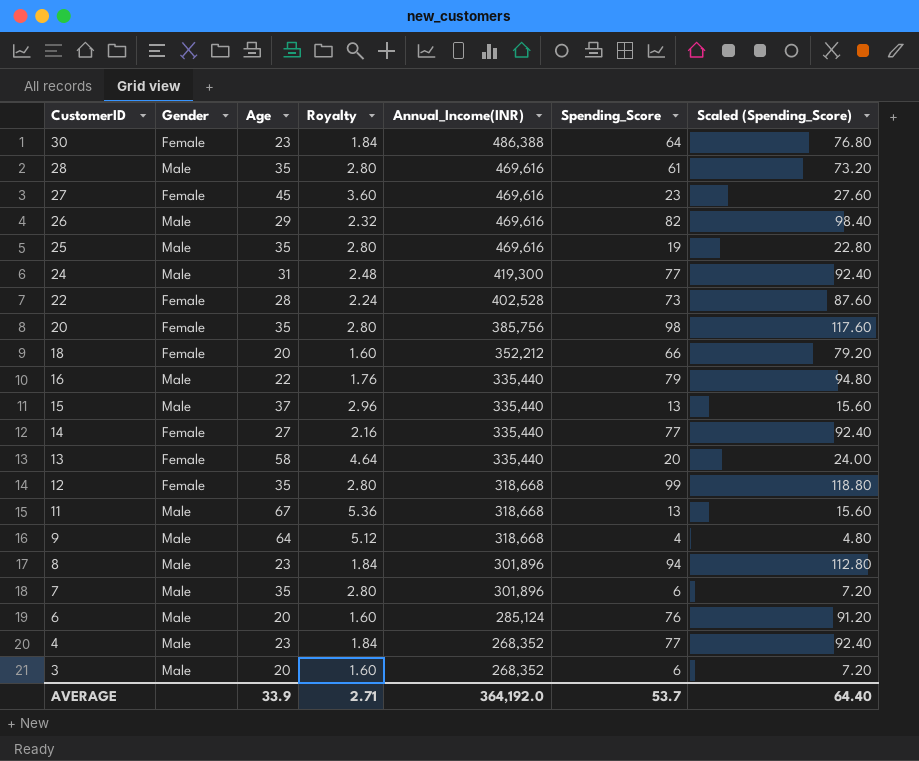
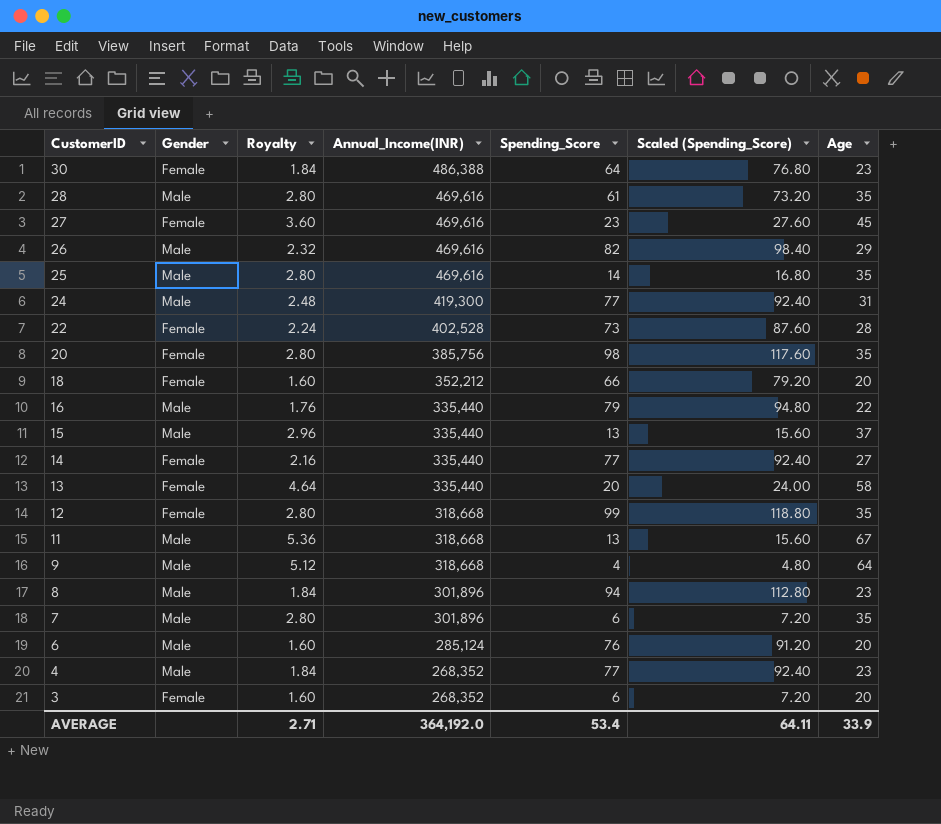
column Age | position: 3 -> 7
25 | Spending_Score: 19 -> 14
25 | Scaled (Spending_Score): 22.80 -> 16.80
3 | Gender: Male -> Female
AVERAGE | Spending_Score: 53.7 -> 53.4
AVERAGE | Scaled (Spending_Score): 64.40 -> 64.11

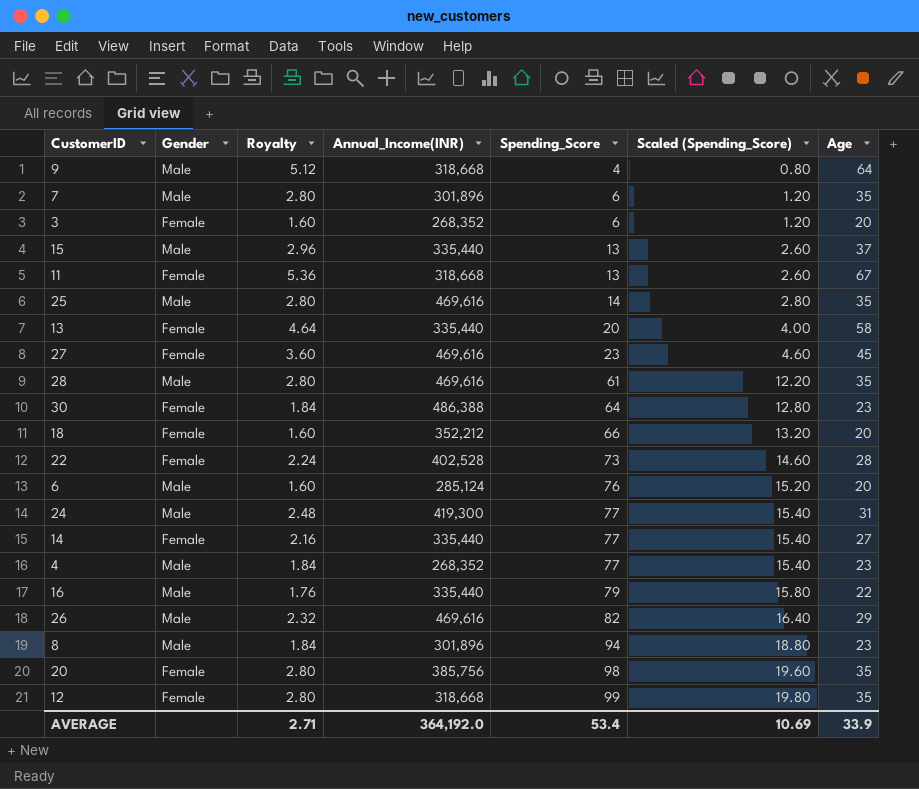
row order: CustomerID descending -> Spending_Score ascending
column Scaled (Spending_Score) | formula: [Spending_Score] * 1.2 -> [Spending_Score] * 0.2
11 | Gender: Male -> Female
AVERAGE | Scaled (Spending_Score): 64.11 -> 10.69

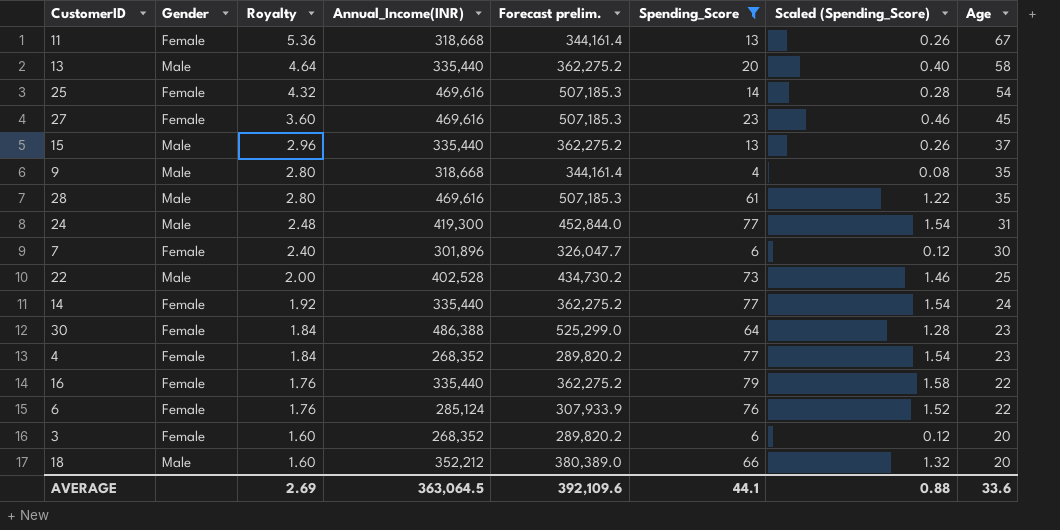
filter: none -> Spending_Score <= 79
row order: Spending_Score ascending -> Royalty descending
column Forecast prelim. | formula: none -> [Annual_Income(INR)] * 1.08
column Scaled (Spending_Score) | formula: [Spending_Score] * 0.2 -> [Spending_Score] * 0.02
13 | Gender: Female -> Male
25 | Gender: Male -> Female
25 | Royalty: 2.80 -> 4.32
25 | Age: 35 -> 54
9 | Royalty: 5.12 -> 2.80
9 | Age: 64 -> 35
7 | Gender: Male -> Female
7 | Royalty: 2.80 -> 2.40
7 | Age: 35 -> 30
22 | Gender: Female -> Male
22 | Royalty: 2.24 -> 2.00
22 | Age: 28 -> 25
14 | Royalty: 2.16 -> 1.92
14 | Age: 27 -> 24
4 | Gender: Male -> Female
16 | Gender: Male -> Female
6 | Gender: Male -> Female
6 | Royalty: 1.60 -> 1.76
6 | Age: 20 -> 22
18 | Gender: Female -> Male
AVERAGE | Royalty: 2.71 -> 2.69
AVERAGE | Annual_Income(INR): 364,192.0 -> 363,064.5
AVERAGE | Spending_Score: 53.4 -> 44.1
AVERAGE | Scaled (Spending_Score): 10.69 -> 0.88
AVERAGE | Age: 33.9 -> 33.6

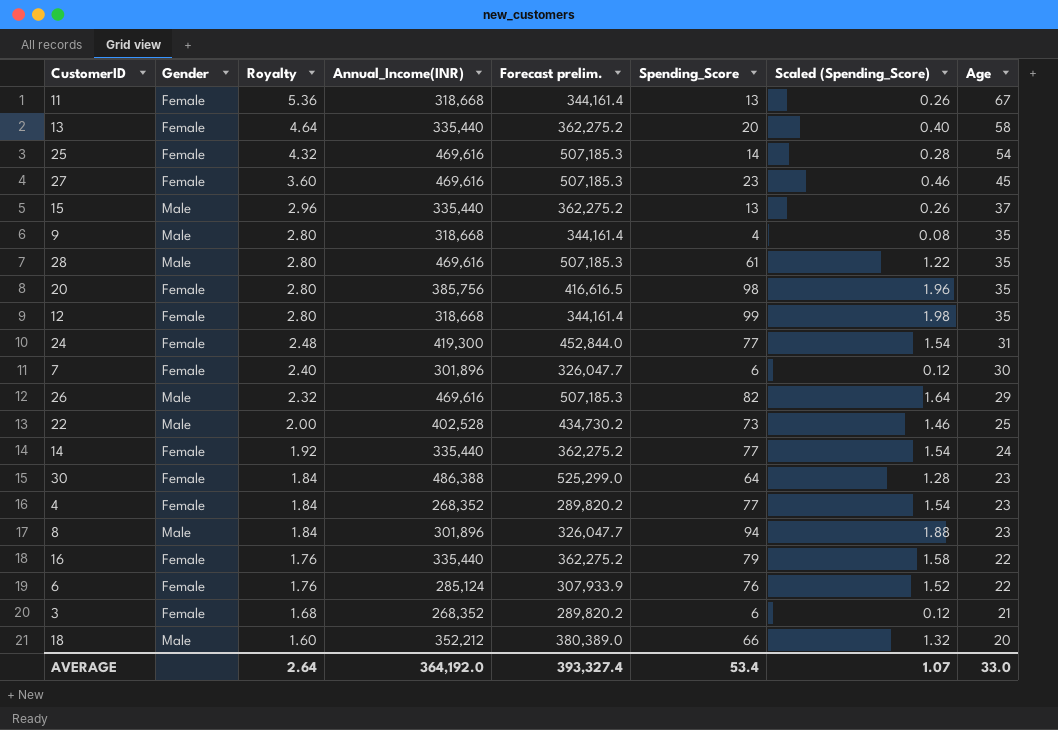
filter: Spending_Score <= 79 -> none
13 | Gender: Male -> Female
24 | Gender: Male -> Female
3 | Royalty: 1.60 -> 1.68
3 | Age: 20 -> 21
AVERAGE | Royalty: 2.69 -> 2.64
AVERAGE | Annual_Income(INR): 363,064.5 -> 364,192.0
AVERAGE | Forecast prelim.: 392,109.6 -> 393,327.4
AVERAGE | Spending_Score: 44.1 -> 53.4
AVERAGE | Scaled (Spending_Score): 0.88 -> 1.07
AVERAGE | Age: 33.6 -> 33.0

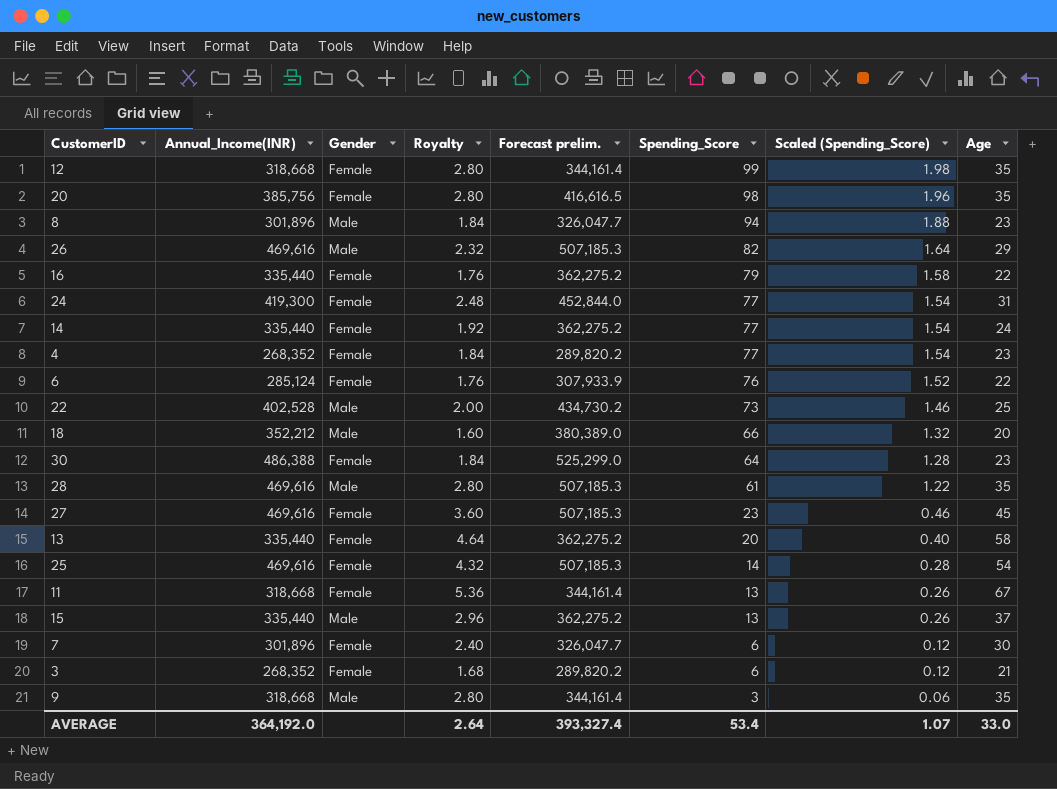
row order: Royalty descending -> Spending_Score descending
column Annual_Income(INR) | position: 4 -> 2
9 | Spending_Score: 4 -> 3
9 | Scaled (Spending_Score): 0.08 -> 0.06

